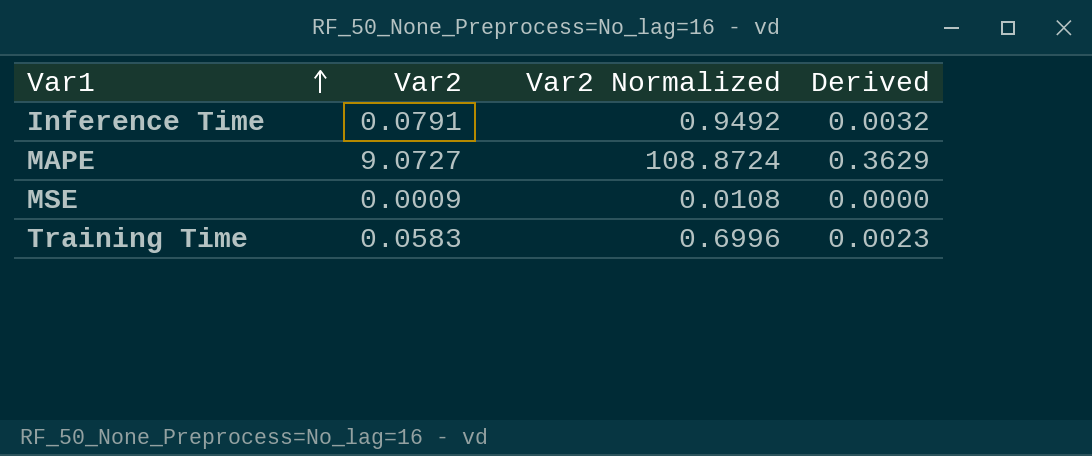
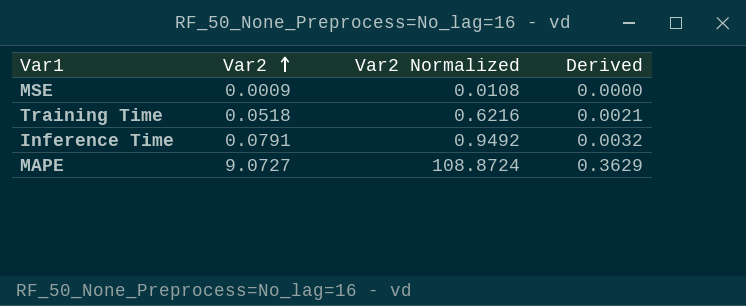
row order: Var1 ascending -> Var2 ascending
Training Time | Var2: 0.0583 -> 0.0518
Training Time | Var2 Normalized: 0.6996 -> 0.6216
Training Time | Derived: 0.0023 -> 0.0021

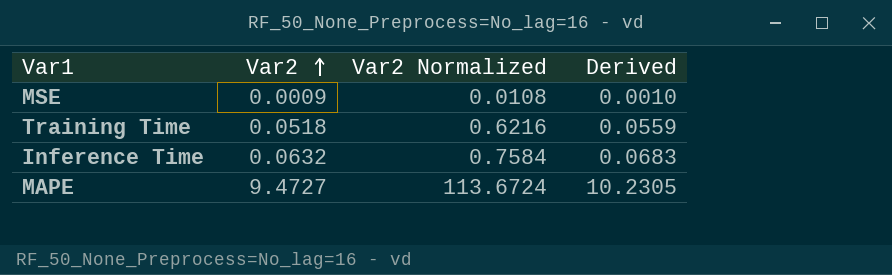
column Derived | formula: [Var2] * 0.04 -> [Var2] * 1.08
Inference Time | Var2: 0.0791 -> 0.0632
Inference Time | Var2 Normalized: 0.9492 -> 0.7584
MAPE | Var2: 9.0727 -> 9.4727
MAPE | Var2 Normalized: 108.8724 -> 113.6724

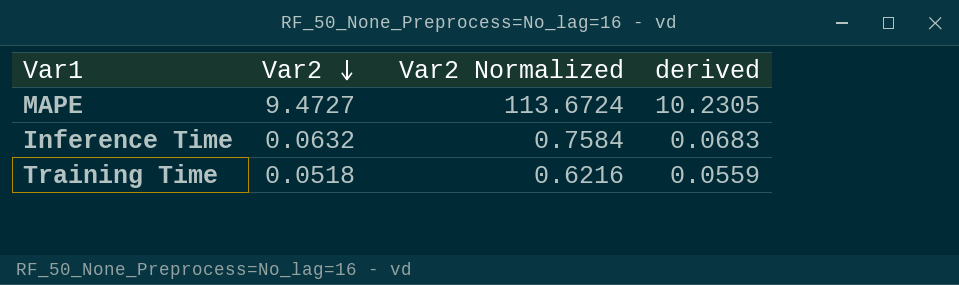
row order: Var2 ascending -> Var2 descending
column name: Derived -> derived
row MSE: 0.0009 | 0.0108 | 0.0010 -> none

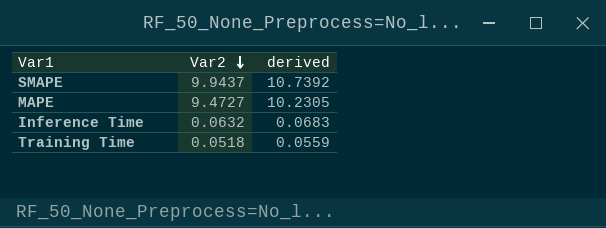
column Var2 Normalized | formula: [Var2] * 12 -> none
row SMAPE: none -> 9.9437 | 10.7392

